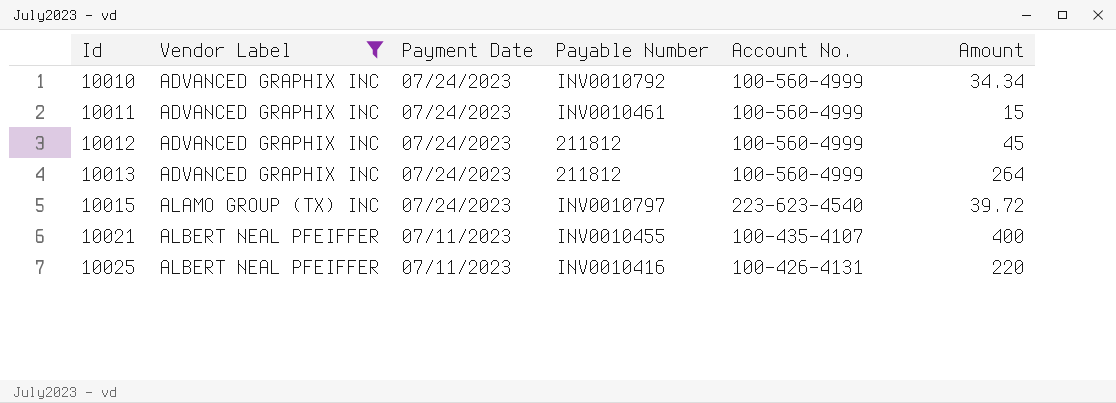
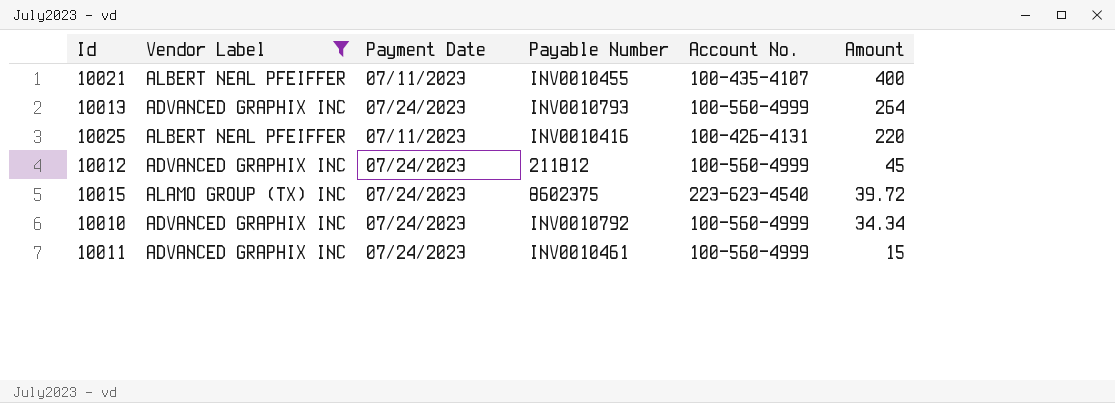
row order: Id ascending -> Amount descending
10013 | Payable Number: 211812 -> INV0010793
10015 | Payable Number: INV0010797 -> 8602375

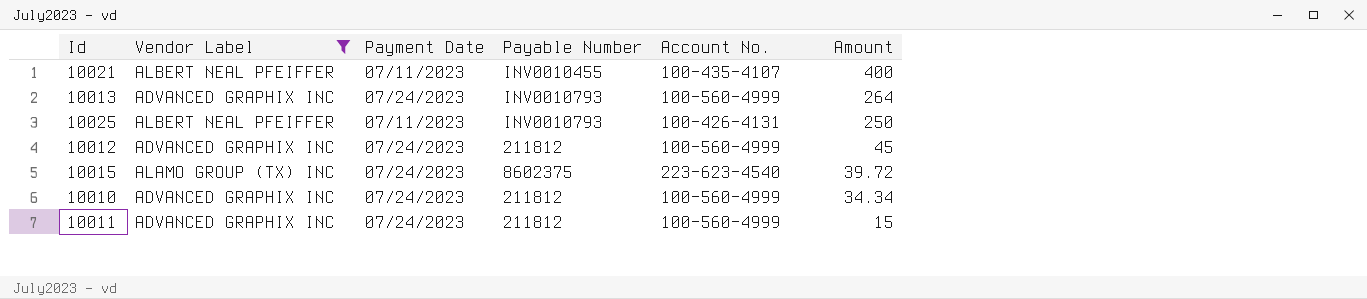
10025 | Payable Number: INV0010416 -> INV0010793
10025 | Amount: 220 -> 250
10010 | Payable Number: INV0010792 -> 211812
10011 | Payable Number: INV0010461 -> 211812

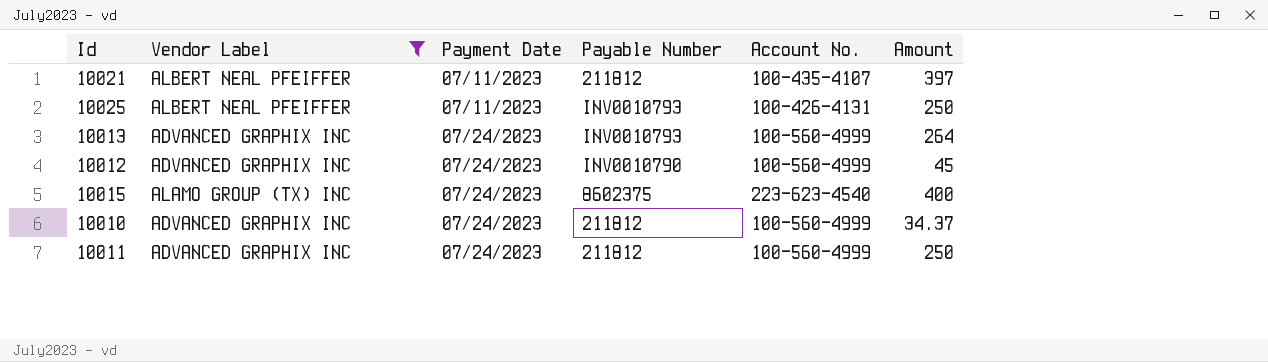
row order: Amount descending -> Payment Date ascending
10021 | Payable Number: INV0010455 -> 211812
10021 | Amount: 400 -> 397
10012 | Payable Number: 211812 -> INV0010790
10015 | Amount: 39.72 -> 400
10010 | Amount: 34.34 -> 34.37
10011 | Amount: 15 -> 250

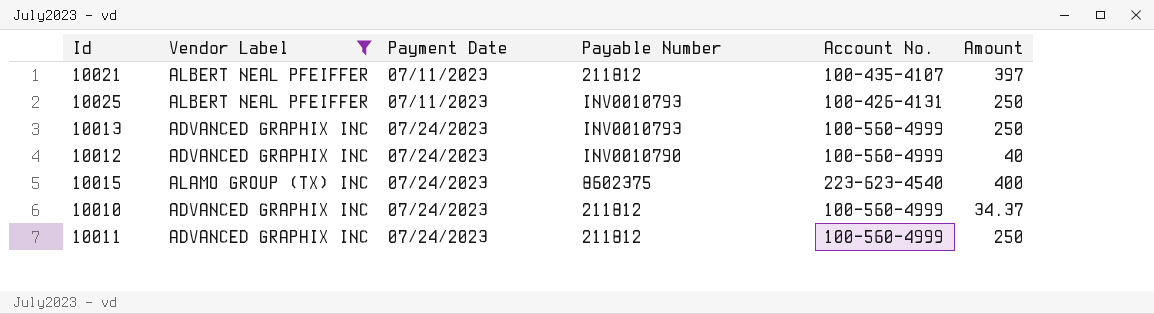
10013 | Amount: 264 -> 250
10012 | Amount: 45 -> 40

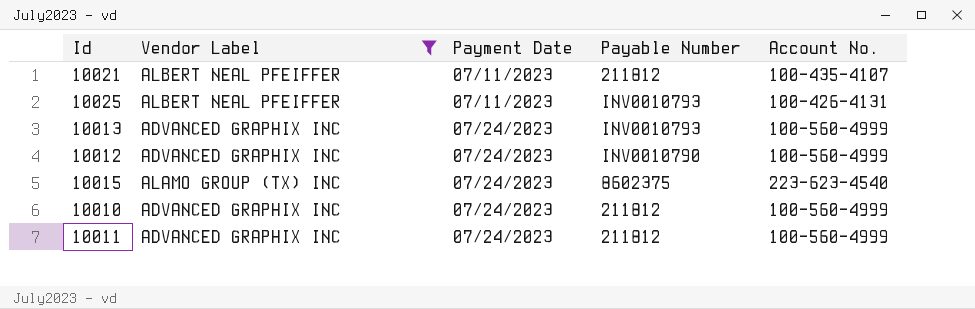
column Amount | position: 6 -> none

